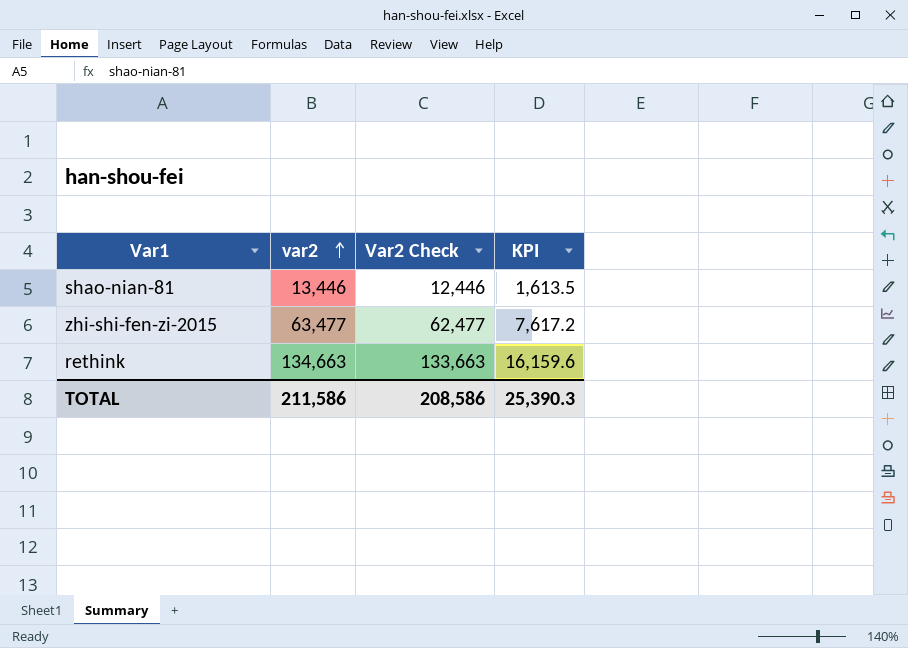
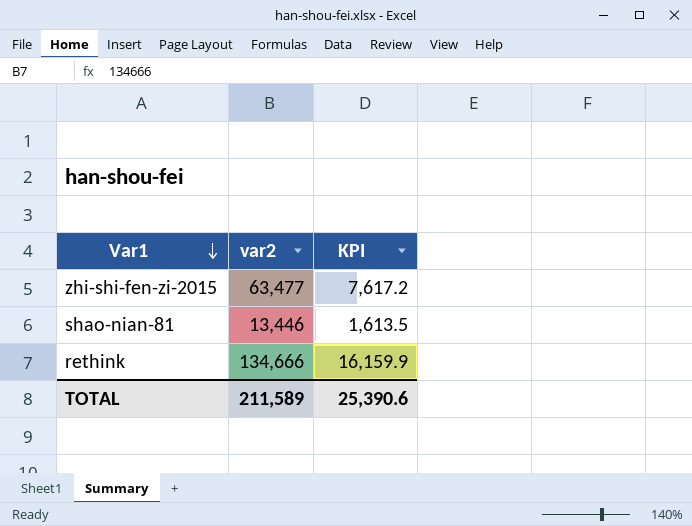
row order: var2 ascending -> Var1 descending
column Var2 Check | formula: [var2] - 1000 -> none
rethink | var2: 134,663 -> 134,666
rethink | KPI: 16,159.6 -> 16,159.9
TOTAL | var2: 211,586 -> 211,589
TOTAL | KPI: 25,390.3 -> 25,390.6

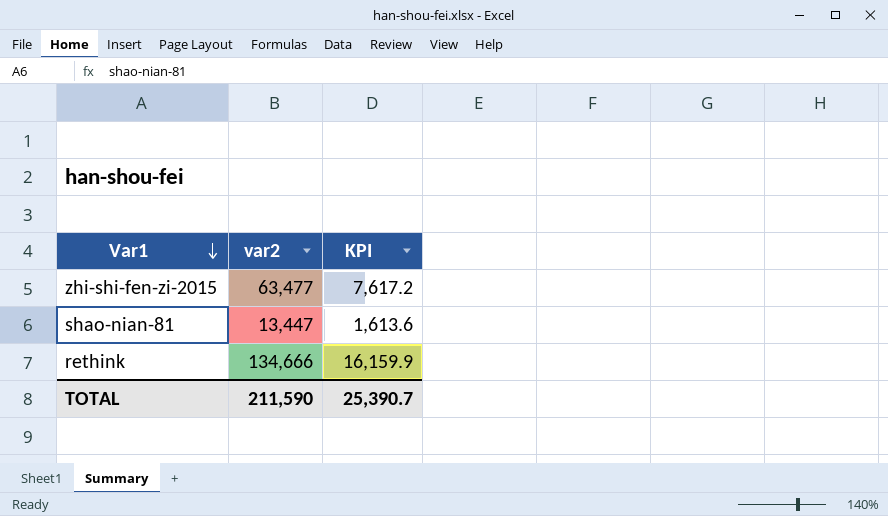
shao-nian-81 | var2: 13,446 -> 13,447
shao-nian-81 | KPI: 1,613.5 -> 1,613.6
TOTAL | var2: 211,589 -> 211,590
TOTAL | KPI: 25,390.6 -> 25,390.7

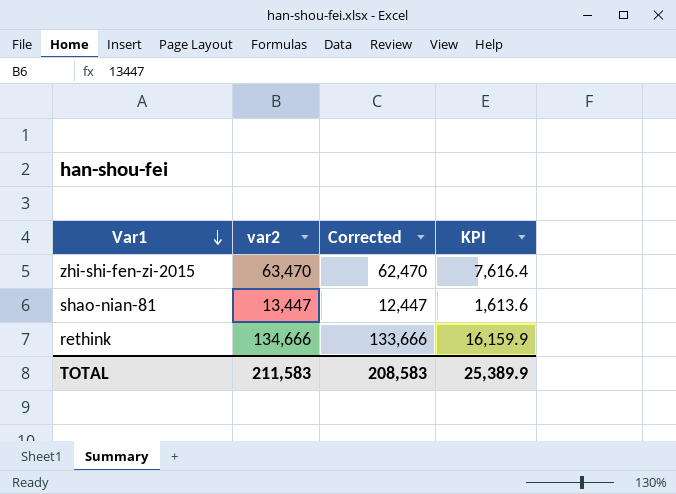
column Corrected | formula: none -> [var2] - 1000
zhi-shi-fen-zi-2015 | var2: 63,477 -> 63,470
zhi-shi-fen-zi-2015 | KPI: 7,617.2 -> 7,616.4
TOTAL | var2: 211,590 -> 211,583
TOTAL | KPI: 25,390.7 -> 25,389.9

